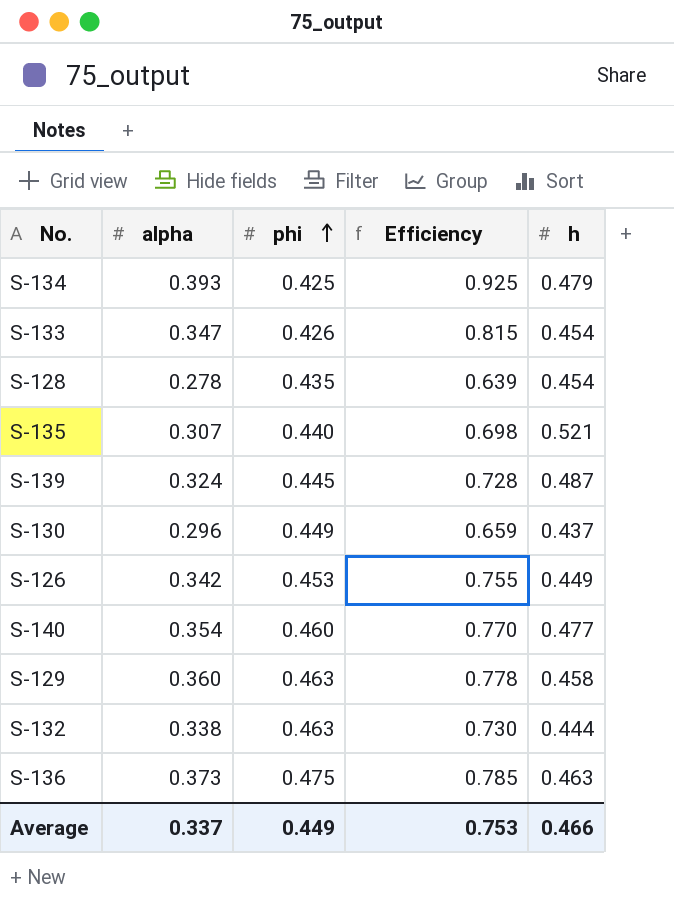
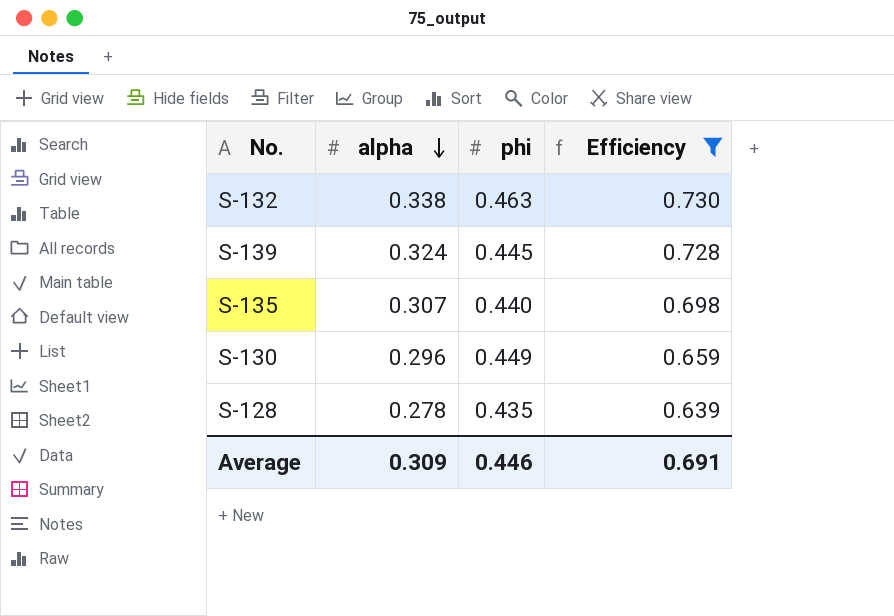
filter: none -> Efficiency <= 0.730
row order: phi ascending -> alpha descending
column h | position: 5 -> none
Average | alpha: 0.337 -> 0.309
Average | phi: 0.449 -> 0.446
Average | Efficiency: 0.753 -> 0.691

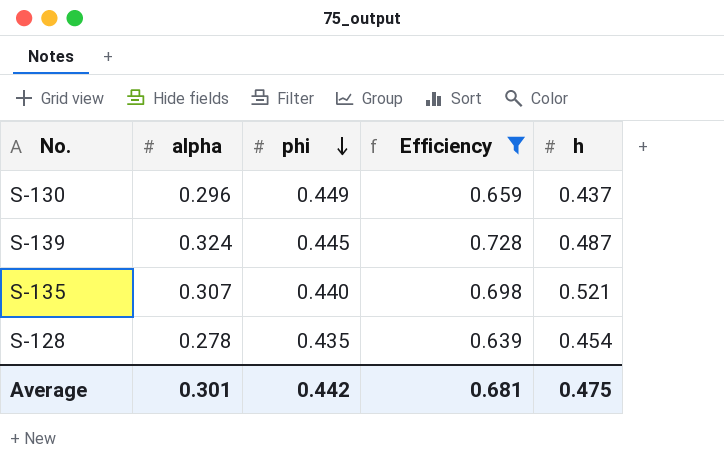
row order: alpha descending -> phi descending
column h | position: none -> 5
row S-132: 0.338 | 0.463 | 0.730 -> none
Average | alpha: 0.309 -> 0.301
Average | phi: 0.446 -> 0.442
Average | Efficiency: 0.691 -> 0.681

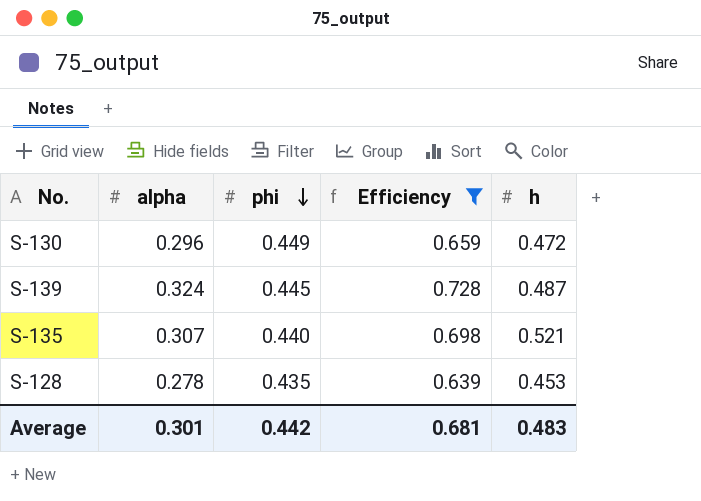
S-130 | h: 0.437 -> 0.472
S-128 | h: 0.454 -> 0.453
Average | h: 0.475 -> 0.483

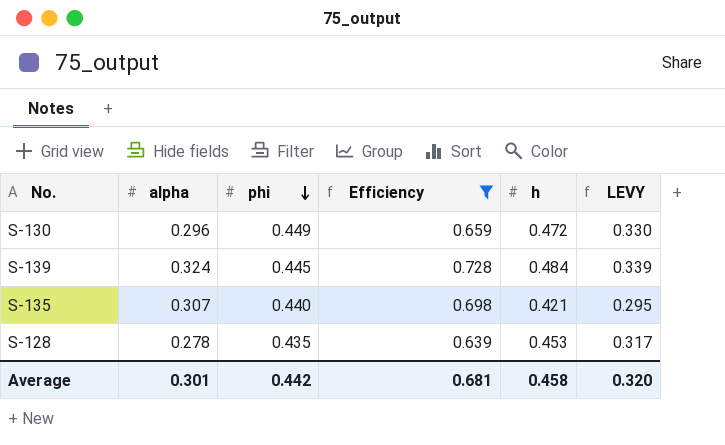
column LEVY | formula: none -> [h] * 0.7
S-139 | h: 0.487 -> 0.484
S-135 | h: 0.521 -> 0.421
Average | h: 0.483 -> 0.458

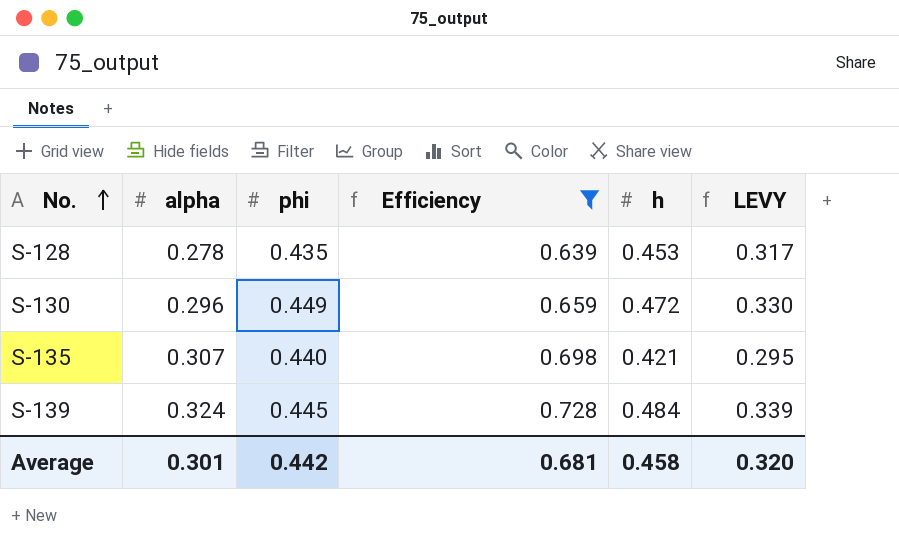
row order: phi descending -> No. ascending

